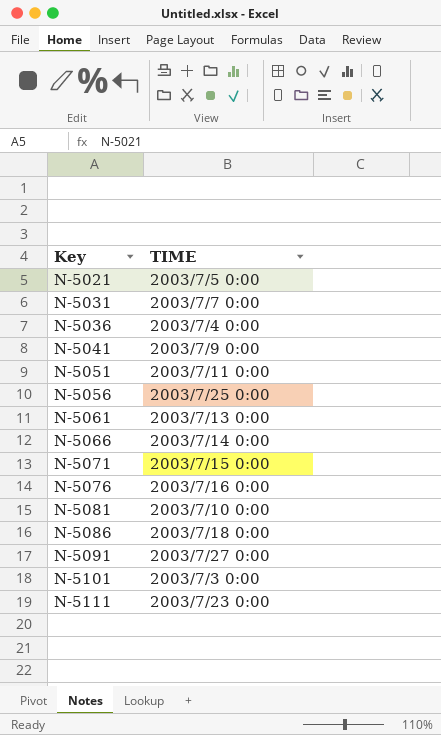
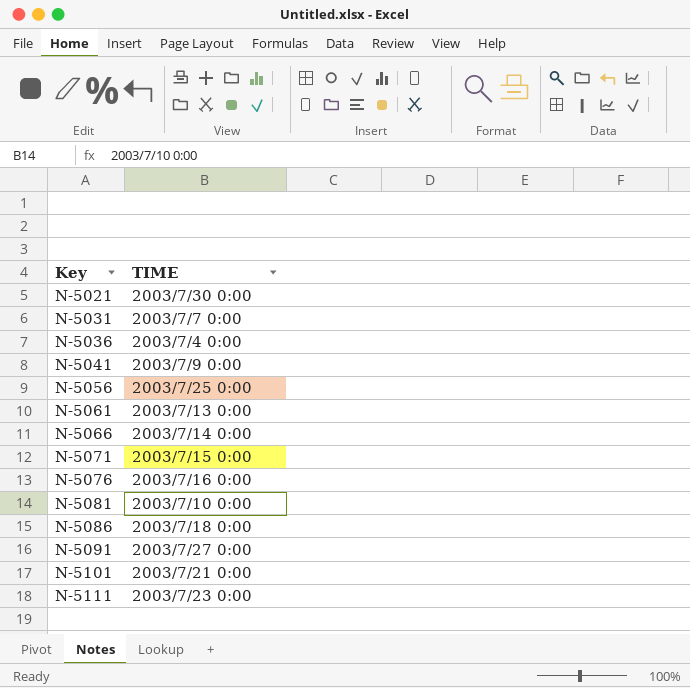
row N-5051: 2003/7/11 0:00 -> none
N-5021 | TIME: 2003/7/5 0:00 -> 2003/7/30 0:00
N-5101 | TIME: 2003/7/3 0:00 -> 2003/7/21 0:00

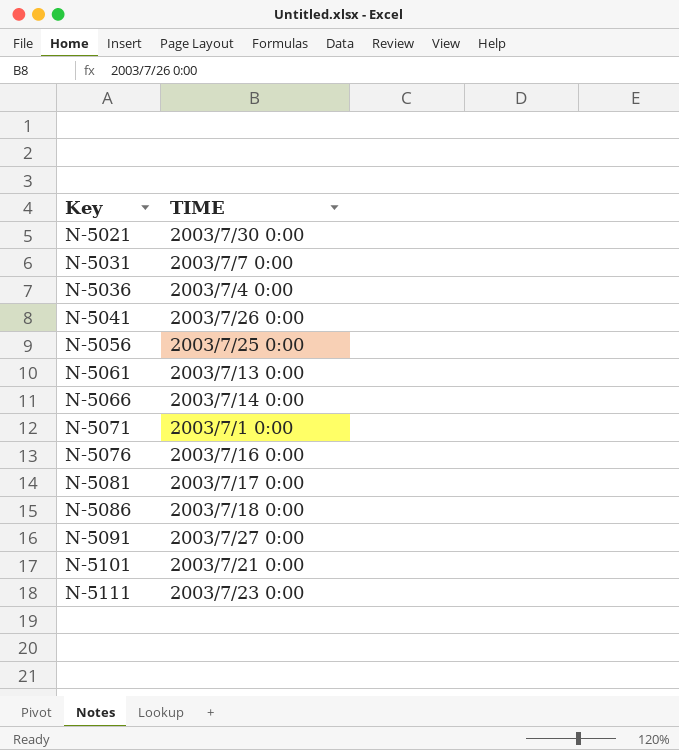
N-5041 | TIME: 2003/7/9 0:00 -> 2003/7/26 0:00
N-5071 | TIME: 2003/7/15 0:00 -> 2003/7/1 0:00
N-5081 | TIME: 2003/7/10 0:00 -> 2003/7/17 0:00

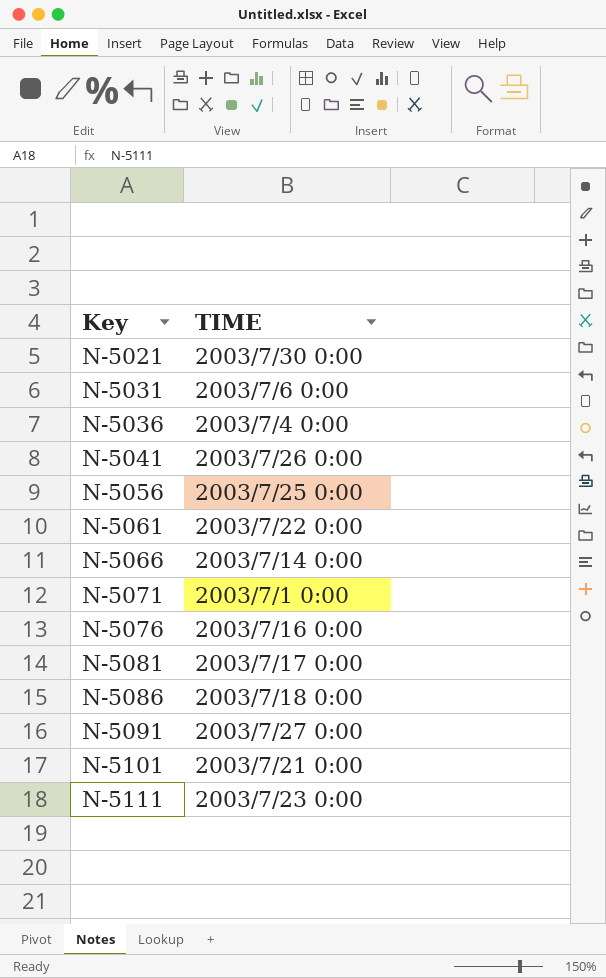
N-5031 | TIME: 2003/7/7 0:00 -> 2003/7/6 0:00
N-5061 | TIME: 2003/7/13 0:00 -> 2003/7/22 0:00

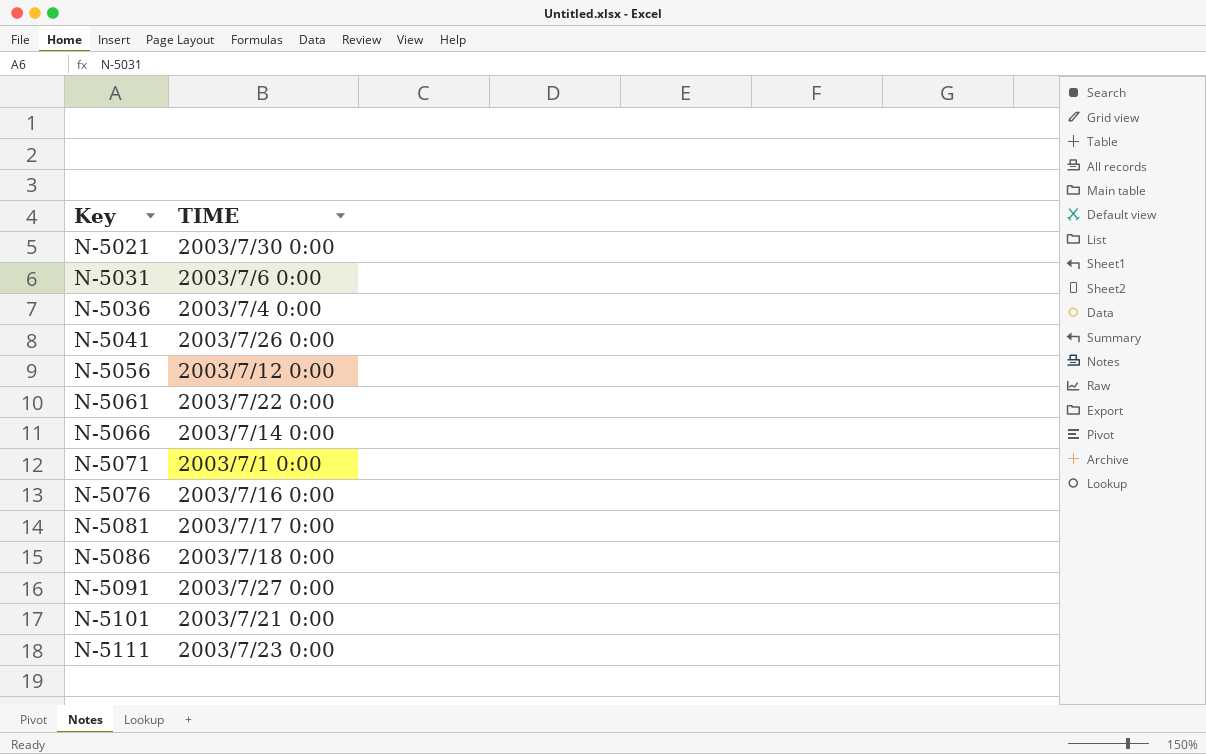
N-5056 | TIME: 2003/7/25 0:00 -> 2003/7/12 0:00

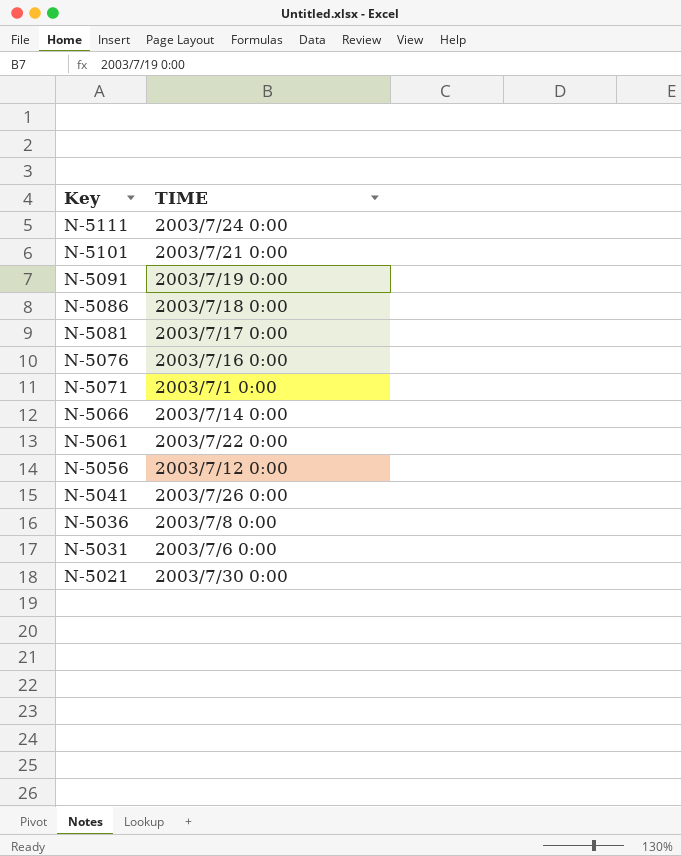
row order: Key ascending -> Key descending
N-5111 | TIME: 2003/7/23 0:00 -> 2003/7/24 0:00
N-5091 | TIME: 2003/7/27 0:00 -> 2003/7/19 0:00
N-5036 | TIME: 2003/7/4 0:00 -> 2003/7/8 0:00

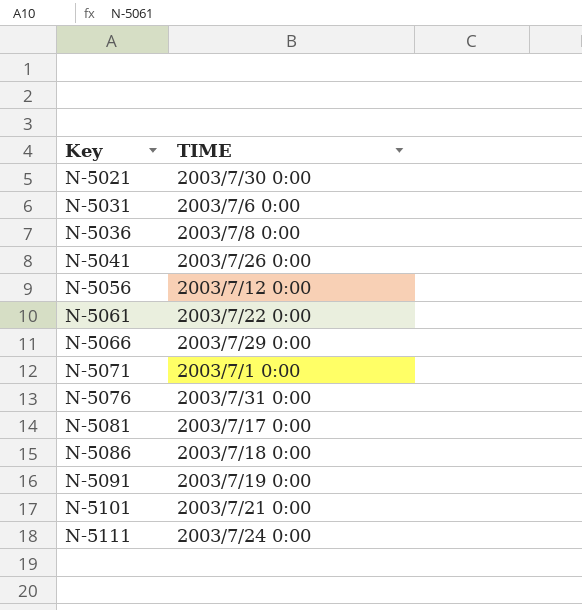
row order: Key descending -> Key ascending
N-5066 | TIME: 2003/7/14 0:00 -> 2003/7/29 0:00
N-5076 | TIME: 2003/7/16 0:00 -> 2003/7/31 0:00

